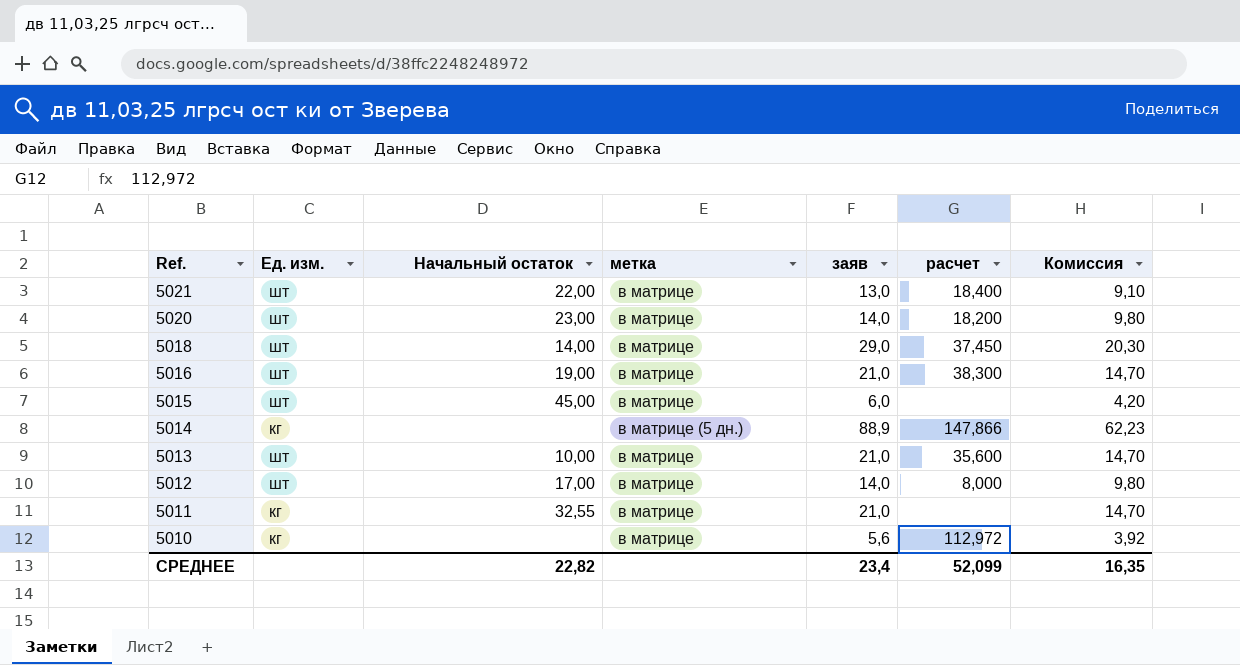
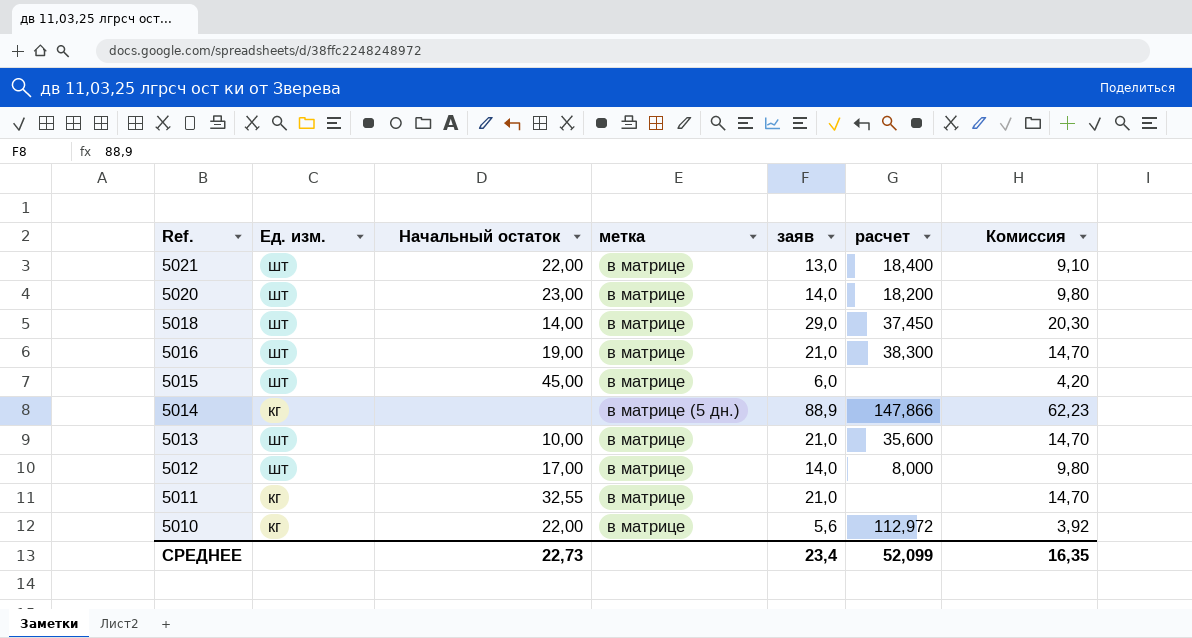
5010 | Начальный остаток: none -> 22,00
СРЕДНЕЕ | Начальный остаток: 22,82 -> 22,73

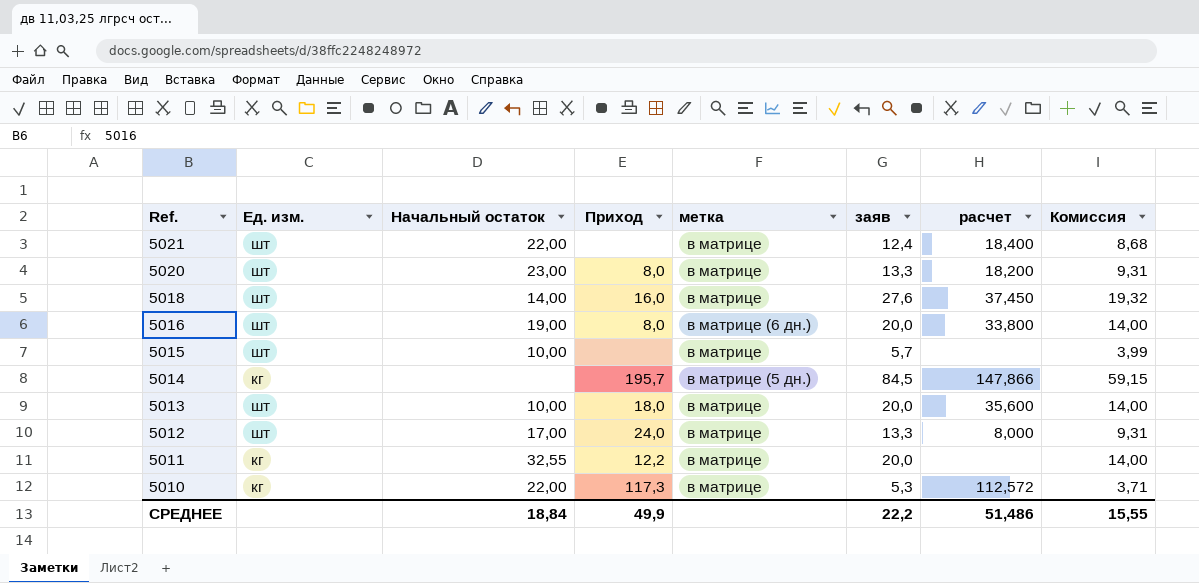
column Приход | position: none -> 4
5021 | заяв: 13,0 -> 12,4
5021 | Комиссия: 9,10 -> 8,68
5020 | заяв: 14,0 -> 13,3
5020 | Комиссия: 9,80 -> 9,31
5018 | заяв: 29,0 -> 27,6
5018 | Комиссия: 20,30 -> 19,32
5016 | метка: в матрице -> в матрице (6 дн.)
5016 | заяв: 21,0 -> 20,0
5016 | расчет: 38,300 -> 33,800
5016 | Комиссия: 14,70 -> 14,00
5015 | Начальный остаток: 45,00 -> 10,00
5015 | заяв: 6,0 -> 5,7
5015 | Комиссия: 4,20 -> 3,99
5014 | заяв: 88,9 -> 84,5
5014 | Комиссия: 62,23 -> 59,15
5013 | заяв: 21,0 -> 20,0
5013 | Комиссия: 14,70 -> 14,00
5012 | заяв: 14,0 -> 13,3
5012 | Комиссия: 9,80 -> 9,31
5011 | заяв: 21,0 -> 20,0
5011 | Комиссия: 14,70 -> 14,00
5010 | заяв: 5,6 -> 5,3
5010 | расчет: 112,972 -> 112,572
5010 | Комиссия: 3,92 -> 3,71
СРЕДНЕЕ | Начальный остаток: 22,73 -> 18,84
СРЕДНЕЕ | заяв: 23,4 -> 22,2
СРЕДНЕЕ | расчет: 52,099 -> 51,486
СРЕДНЕЕ | Комиссия: 16,35 -> 15,55

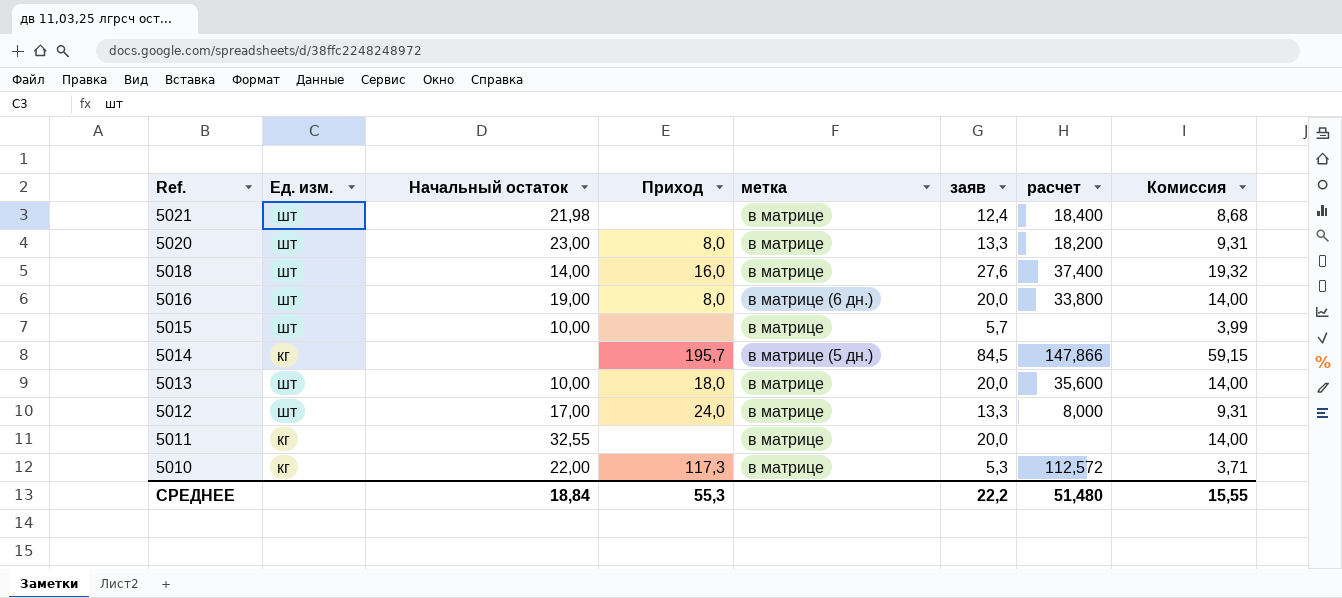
5021 | Начальный остаток: 22,00 -> 21,98
5018 | расчет: 37,450 -> 37,400
5011 | Приход: 12,2 -> none
СРЕДНЕЕ | Приход: 49,9 -> 55,3
СРЕДНЕЕ | расчет: 51,486 -> 51,480

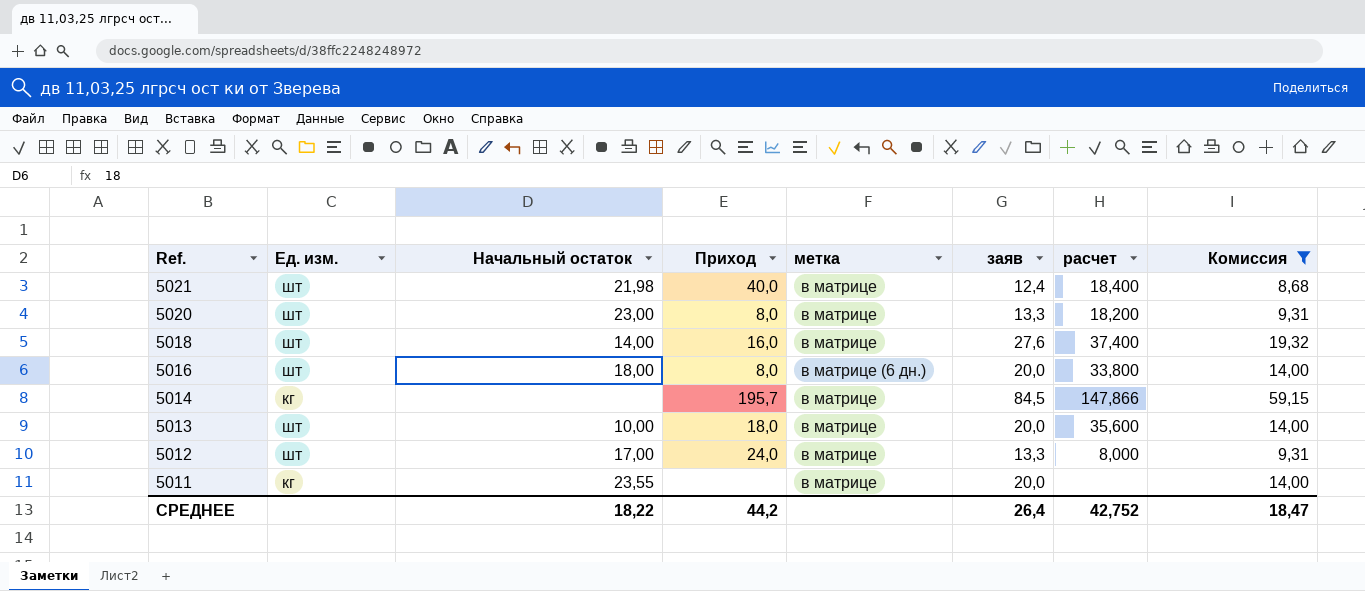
filter: none -> Комиссия >= 8,68
5021 | Приход: none -> 40,0
5016 | Начальный остаток: 19,00 -> 18,00
5014 | метка: в матрице (5 дн.) -> в матрице
5011 | Начальный остаток: 32,55 -> 23,55
СРЕДНЕЕ | Начальный остаток: 18,84 -> 18,22
СРЕДНЕЕ | Приход: 55,3 -> 44,2
СРЕДНЕЕ | заяв: 22,2 -> 26,4
СРЕДНЕЕ | расчет: 51,480 -> 42,752
СРЕДНЕЕ | Комиссия: 15,55 -> 18,47

